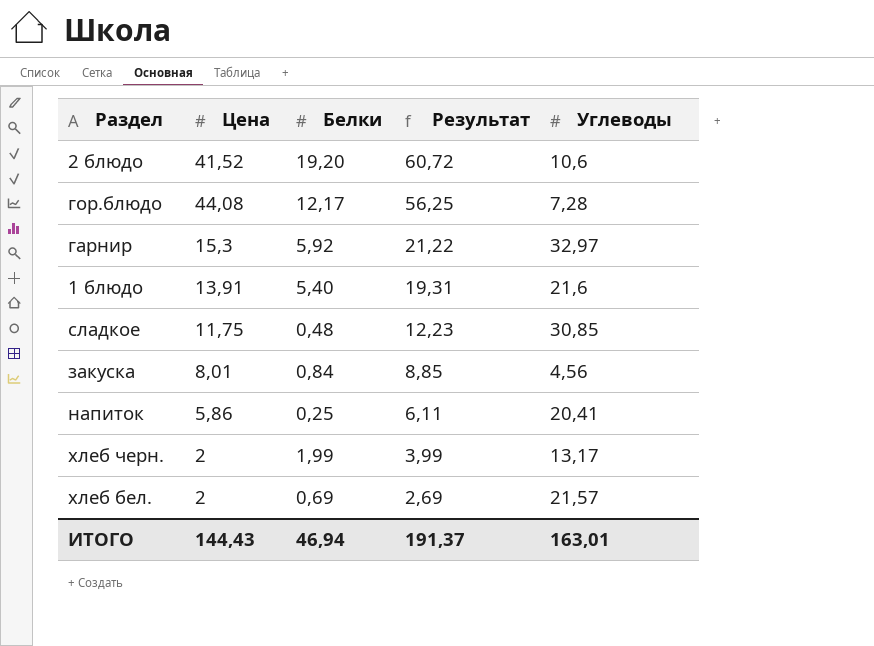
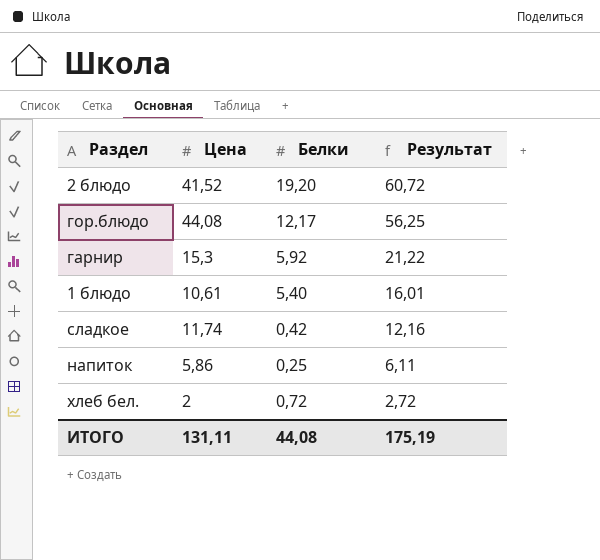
column Углеводы | position: 5 -> none
row закуска: 8,01 | 0,84 | 8,85 | 4,56 -> none
row хлеб черн.: 2 | 1,99 | 3,99 | 13,17 -> none
1 блюдо | Цена: 13,91 -> 10,61
1 блюдо | Результат: 19,31 -> 16,01
сладкое | Цена: 11,75 -> 11,74
сладкое | Белки: 0,48 -> 0,42
сладкое | Результат: 12,23 -> 12,16
хлеб бел. | Белки: 0,69 -> 0,72
хлеб бел. | Результат: 2,69 -> 2,72
ИТОГО | Цена: 144,43 -> 131,11
ИТОГО | Белки: 46,94 -> 44,08
ИТОГО | Результат: 191,37 -> 175,19

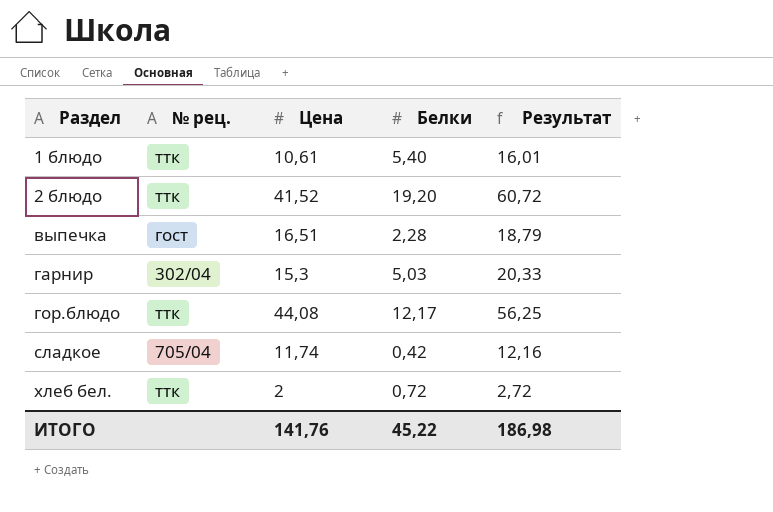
row order: Результат descending -> Раздел ascending
column № рец. | position: none -> 2
row напиток: 5,86 | 0,25 | 6,11 -> none
row выпечка: none -> гост | 16,51 | 2,28 | 18,79
гарнир | Белки: 5,92 -> 5,03
гарнир | Результат: 21,22 -> 20,33
ИТОГО | Цена: 131,11 -> 141,76
ИТОГО | Белки: 44,08 -> 45,22
ИТОГО | Результат: 175,19 -> 186,98

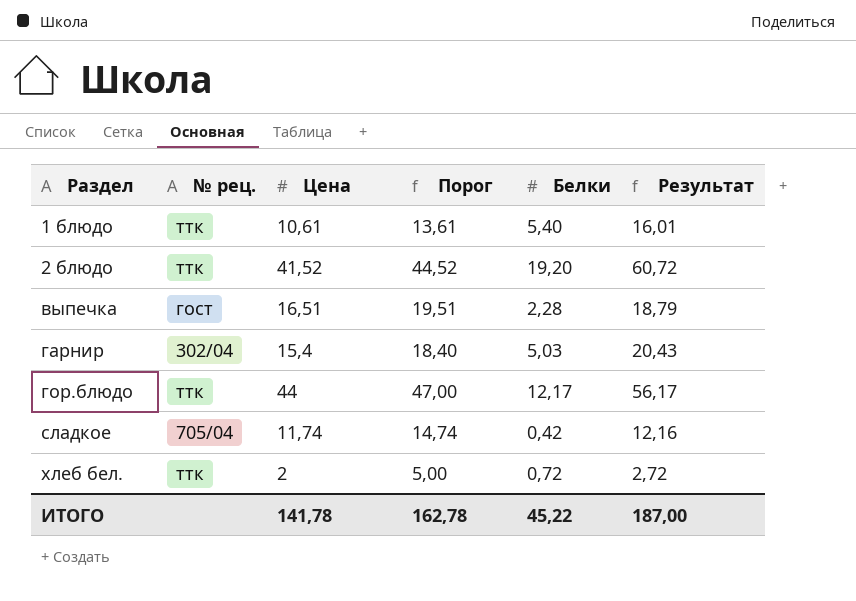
column Порог | formula: none -> [Цена] + 3
гарнир | Цена: 15,3 -> 15,4
гарнир | Результат: 20,33 -> 20,43
гор.блюдо | Цена: 44,08 -> 44
гор.блюдо | Результат: 56,25 -> 56,17
ИТОГО | Цена: 141,76 -> 141,78
ИТОГО | Результат: 186,98 -> 187,00

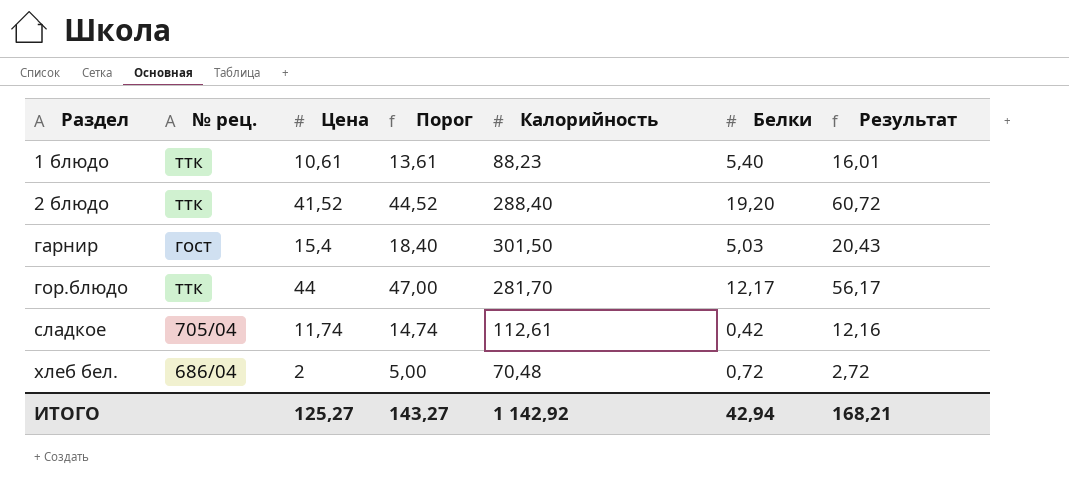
column Калорийность | position: none -> 5
row выпечка: гост | 16,51 | 19,51 | 2,28 | 18,79 -> none
гарнир | № рец.: 302/04 -> гост
хлеб бел. | № рец.: ттк -> 686/04
ИТОГО | Цена: 141,78 -> 125,27
ИТОГО | Порог: 162,78 -> 143,27
ИТОГО | Белки: 45,22 -> 42,94
ИТОГО | Результат: 187,00 -> 168,21

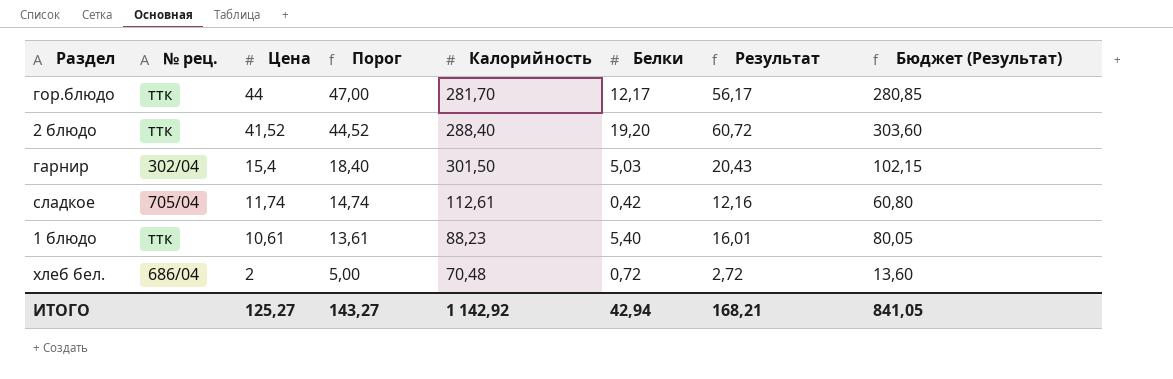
row order: Раздел ascending -> Цена descending
column Бюджет (Результат) | formula: none -> [Результат] * 5
гарнир | № рец.: гост -> 302/04

